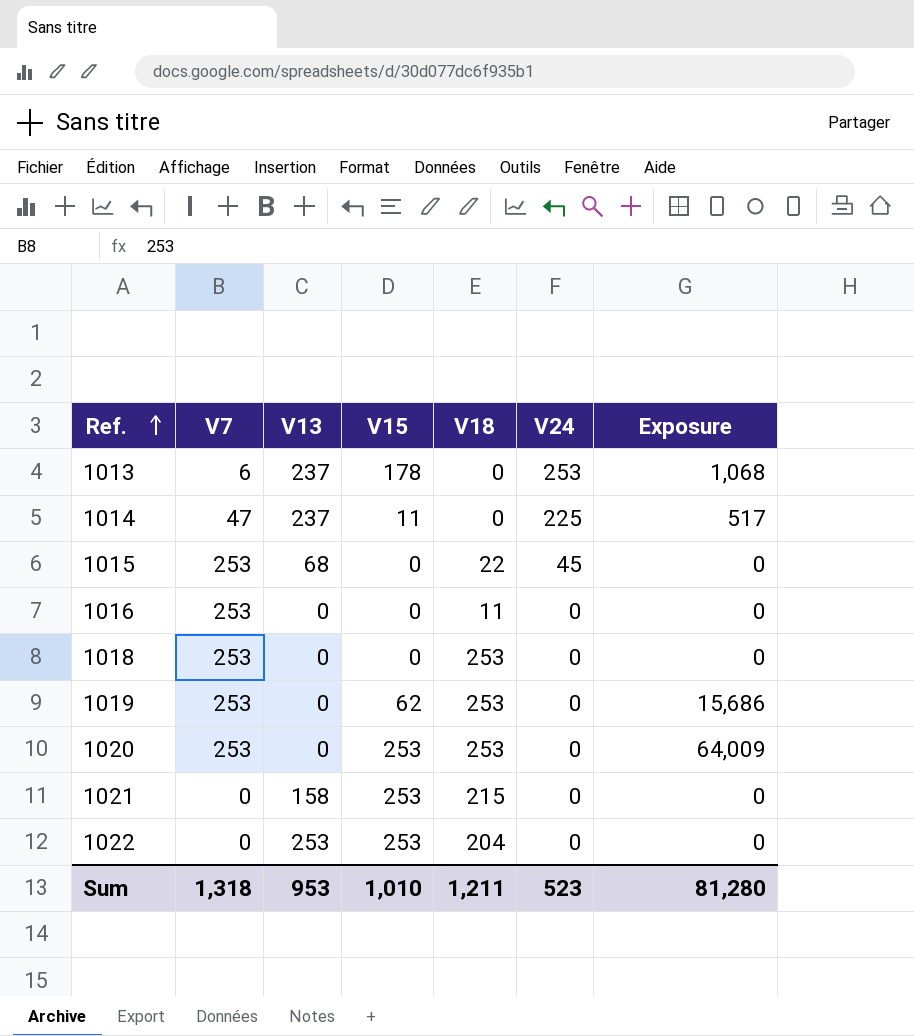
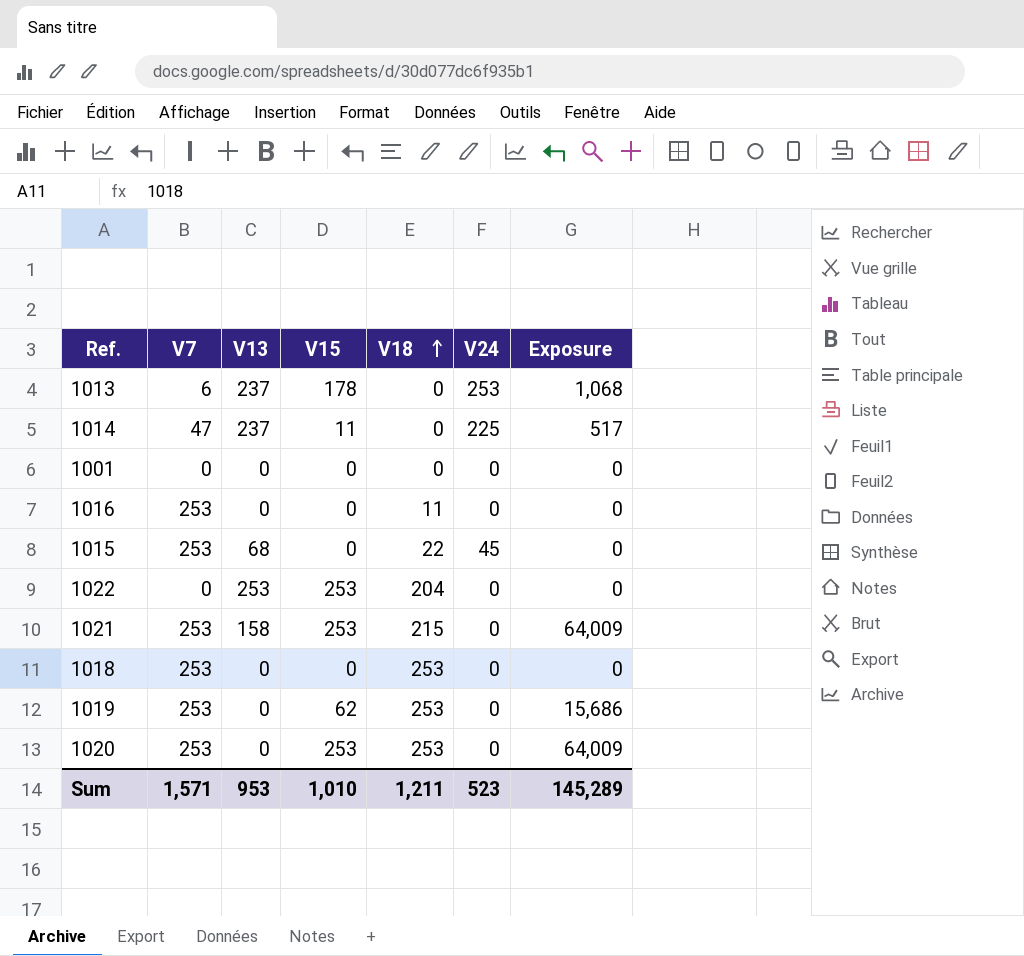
row order: Ref. ascending -> V18 ascending
row 1001: none -> 0 | 0 | 0 | 0 | 0 | 0
1021 | V7: 0 -> 253
1021 | Exposure: 0 -> 64,009
Sum | V7: 1,318 -> 1,571
Sum | Exposure: 81,280 -> 145,289

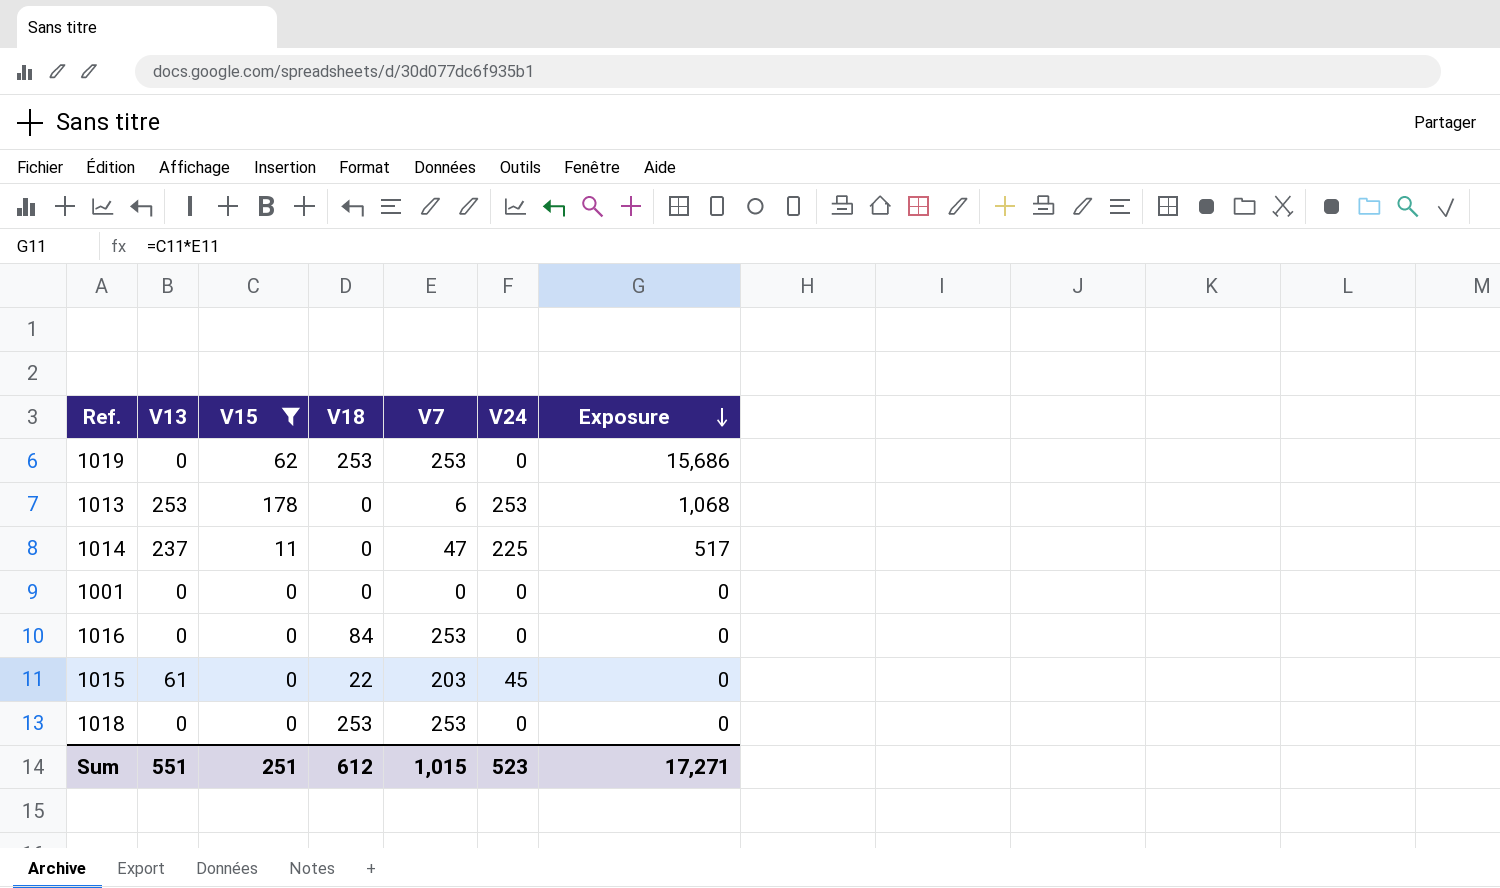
filter: none -> V15 != 253
row order: V18 ascending -> Exposure descending
column V7 | position: 2 -> 5
1013 | V13: 237 -> 253
1016 | V18: 11 -> 84
1015 | V13: 68 -> 61
1015 | V7: 253 -> 203
Sum | V13: 953 -> 551
Sum | V15: 1,010 -> 251
Sum | V18: 1,211 -> 612
Sum | V7: 1,571 -> 1,015
Sum | Exposure: 145,289 -> 17,271

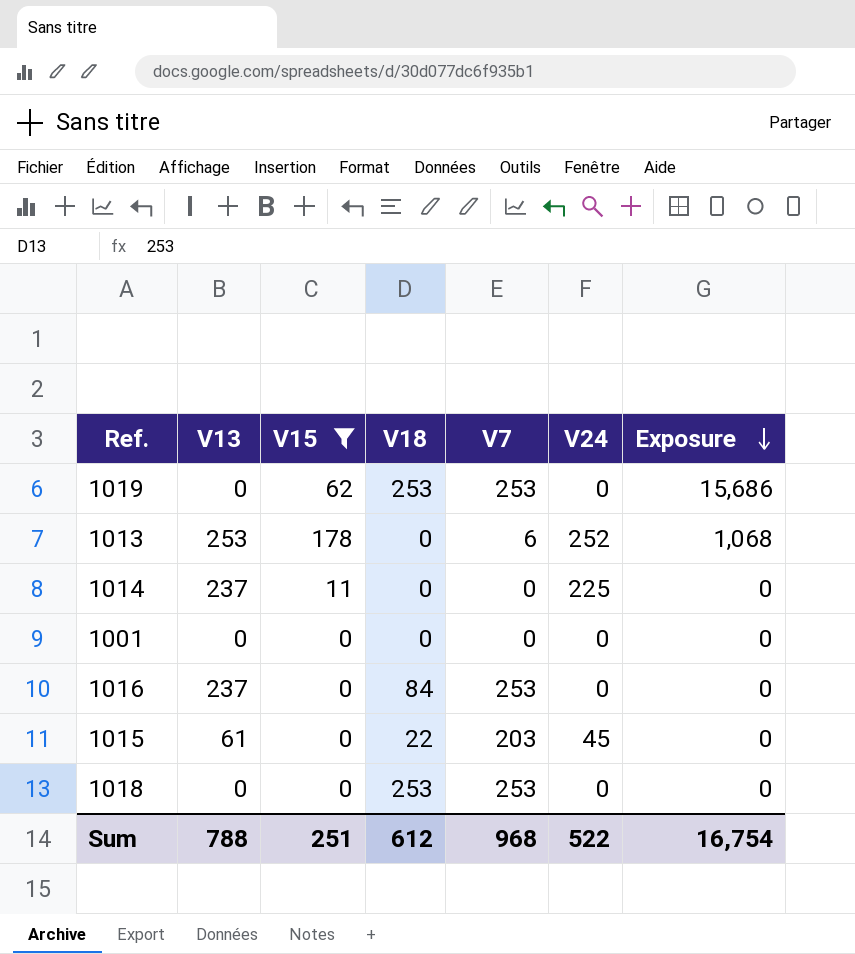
1013 | V24: 253 -> 252
1014 | V7: 47 -> 0
1014 | Exposure: 517 -> 0
1016 | V13: 0 -> 237
Sum | V13: 551 -> 788
Sum | V7: 1,015 -> 968
Sum | V24: 523 -> 522
Sum | Exposure: 17,271 -> 16,754

